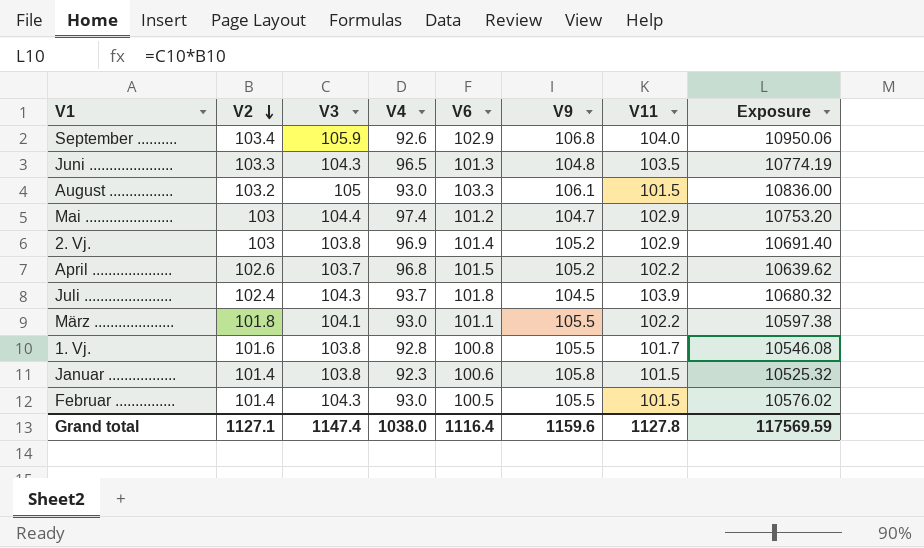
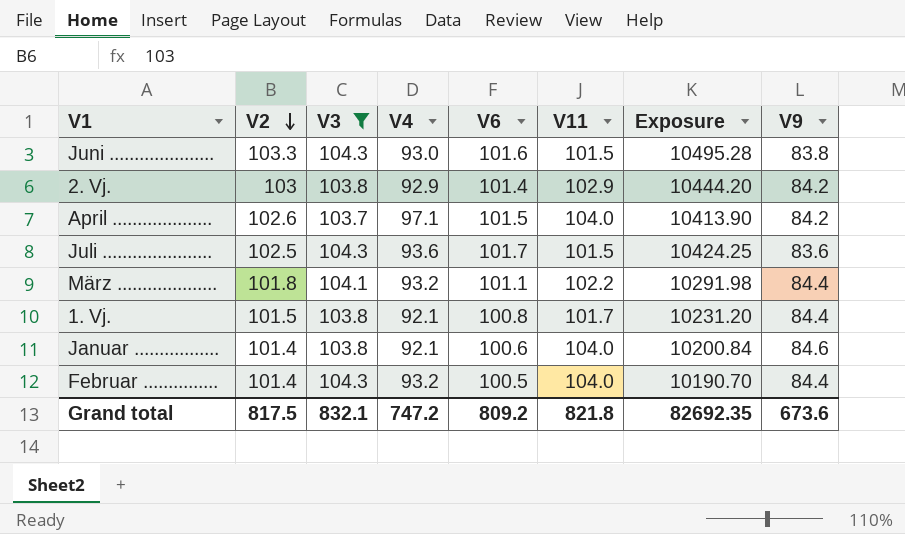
filter: none -> V3 <= 104.3
column Exposure | formula: [V2] * [V3] -> [V2] * [V6]
column V9 | position: 6 -> 8
Juni ..................... | V4: 96.5 -> 93.0
Juni ..................... | V6: 101.3 -> 101.6
Juni ..................... | V11: 103.5 -> 101.5
Juni ..................... | V9: 104.8 -> 83.8
2. Vj. | V4: 96.9 -> 92.9
2. Vj. | V9: 105.2 -> 84.2
April .................... | V4: 96.8 -> 97.1
April .................... | V11: 102.2 -> 104.0
April .................... | V9: 105.2 -> 84.2
Juli ...................... | V2: 102.4 -> 102.5
Juli ...................... | V4: 93.7 -> 93.6
Juli ...................... | V6: 101.8 -> 101.7
Juli ...................... | V11: 103.9 -> 101.5
Juli ...................... | V9: 104.5 -> 83.6
März .................... | V4: 93.0 -> 93.2
März .................... | V9: 105.5 -> 84.4
1. Vj. | V2: 101.6 -> 101.5
1. Vj. | V4: 92.8 -> 92.1
1. Vj. | V9: 105.5 -> 84.4
Januar ................. | V4: 92.3 -> 92.1
Januar ................. | V11: 101.5 -> 104.0
Januar ................. | V9: 105.8 -> 84.6
Februar ............... | V4: 93.0 -> 93.2
Februar ............... | V11: 101.5 -> 104.0
Februar ............... | V9: 105.5 -> 84.4
Grand total | V2: 1127.1 -> 817.5
Grand total | V3: 1147.4 -> 832.1
Grand total | V4: 1038.0 -> 747.2
Grand total | V6: 1116.4 -> 809.2
Grand total | V11: 1127.8 -> 821.8
Grand total | Exposure: 117569.59 -> 82692.35
Grand total | V9: 1159.6 -> 673.6

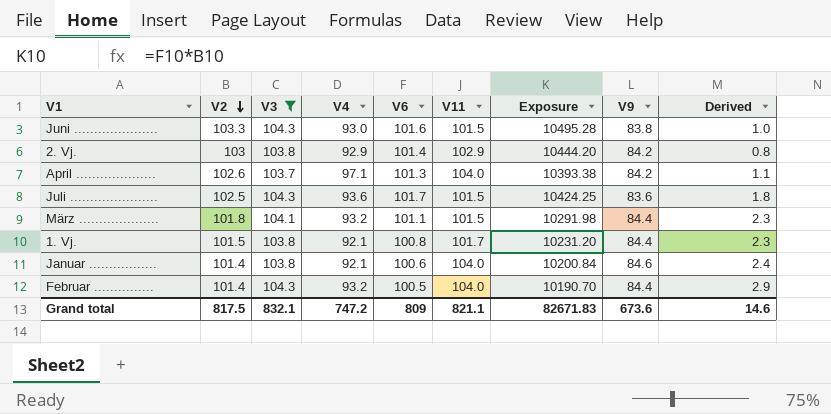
column Derived | formula: none -> [V3] - [V2]
April .................... | V6: 101.5 -> 101.3
April .................... | Exposure: 10413.90 -> 10393.38
März .................... | V11: 102.2 -> 101.5
Grand total | V6: 809.2 -> 809
Grand total | V11: 821.8 -> 821.1
Grand total | Exposure: 82692.35 -> 82671.83

